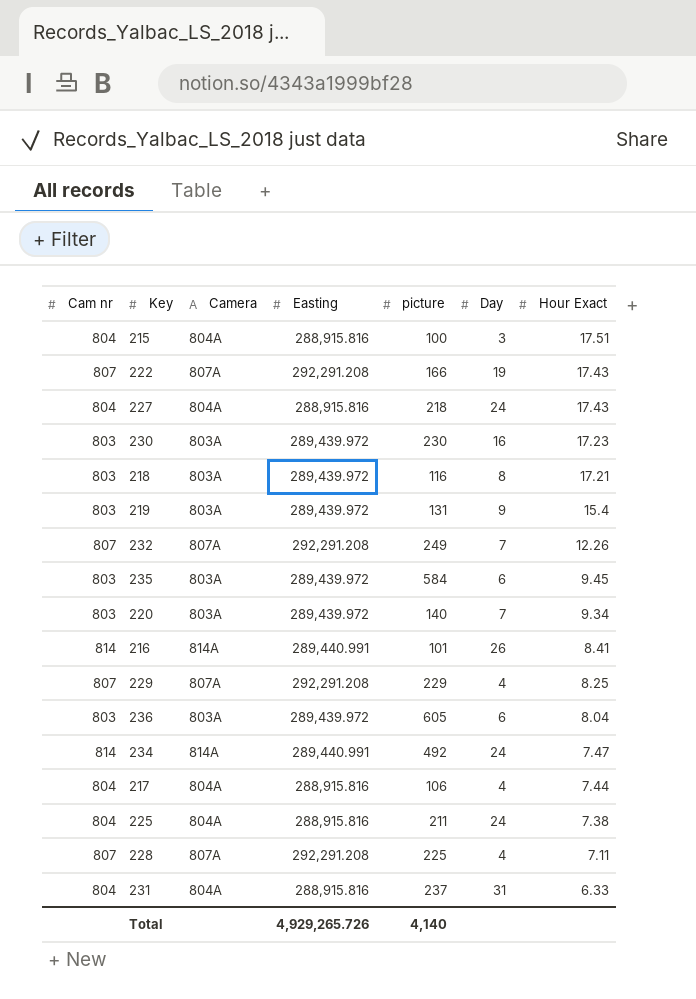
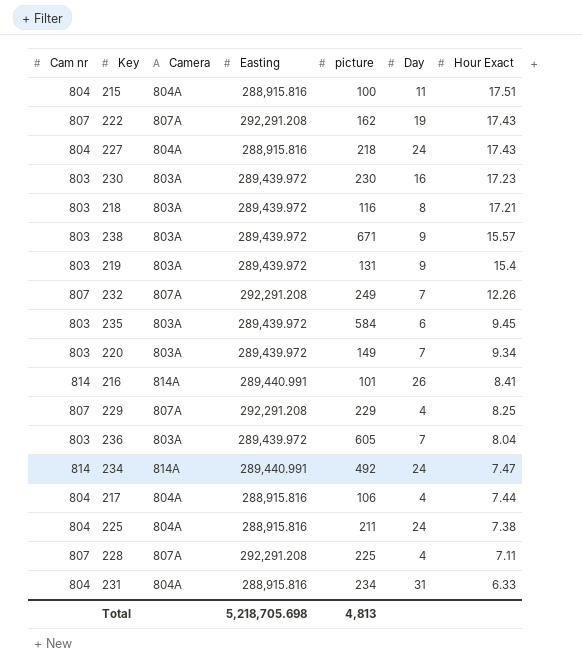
215 | Day: 3 -> 11
222 | picture: 166 -> 162
row 238: none -> 803 | 803A | 289,439.972 | 671 | 9 | 15.57
220 | picture: 140 -> 149
236 | Day: 6 -> 7
231 | picture: 237 -> 234
Total | Easting: 4,929,265.726 -> 5,218,705.698
Total | picture: 4,140 -> 4,813

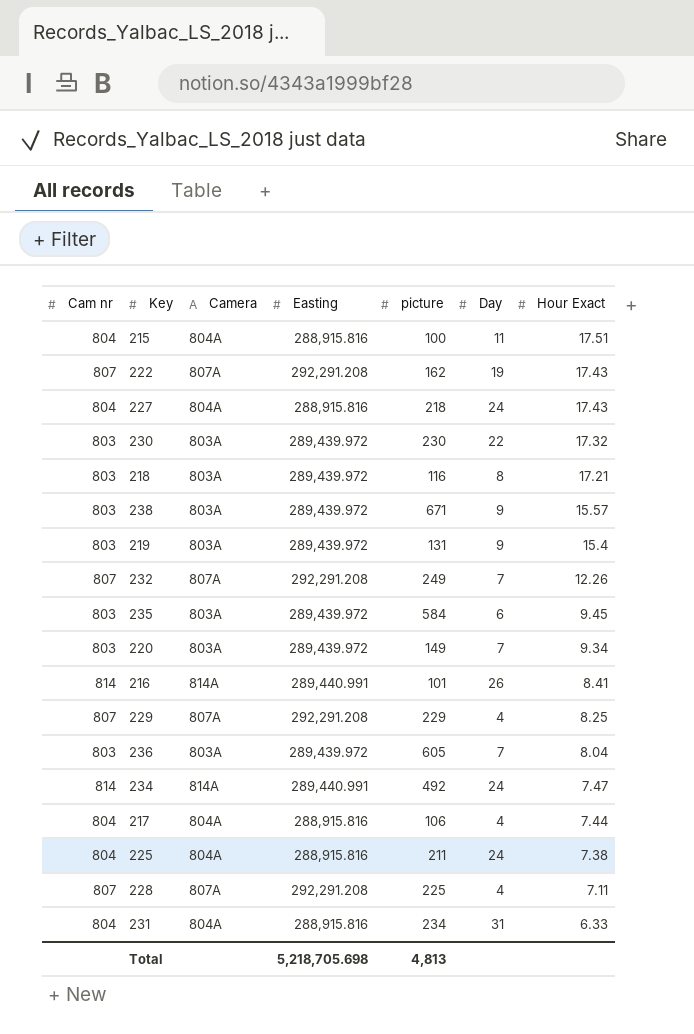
230 | Day: 16 -> 22
230 | Hour Exact: 17.23 -> 17.32

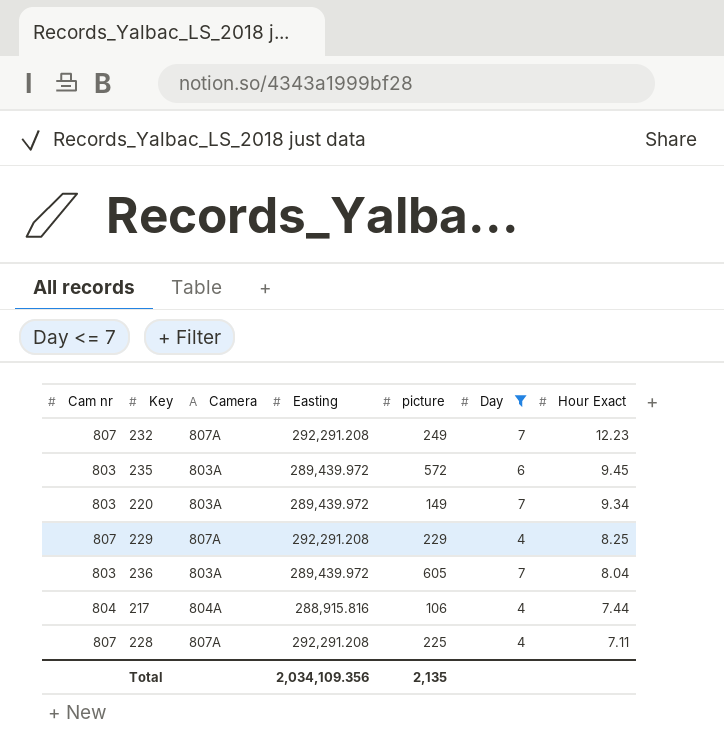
filter: none -> Day <= 7
232 | Hour Exact: 12.26 -> 12.23
235 | picture: 584 -> 572
Total | Easting: 5,218,705.698 -> 2,034,109.356
Total | picture: 4,813 -> 2,135

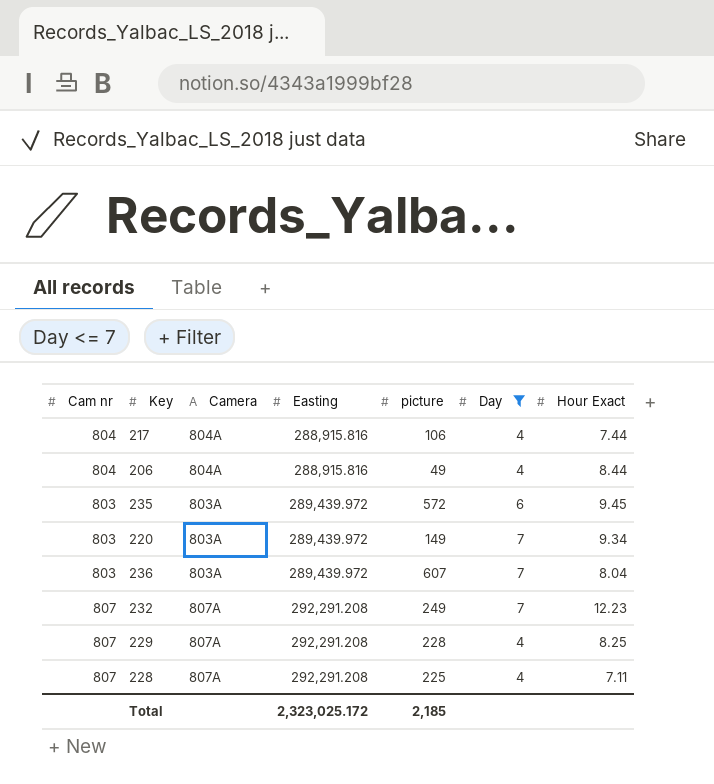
row order: Hour Exact descending -> Easting ascending
row 206: none -> 804 | 804A | 288,915.816 | 49 | 4 | 8.44
236 | picture: 605 -> 607
229 | picture: 229 -> 228
Total | Easting: 2,034,109.356 -> 2,323,025.172
Total | picture: 2,135 -> 2,185

